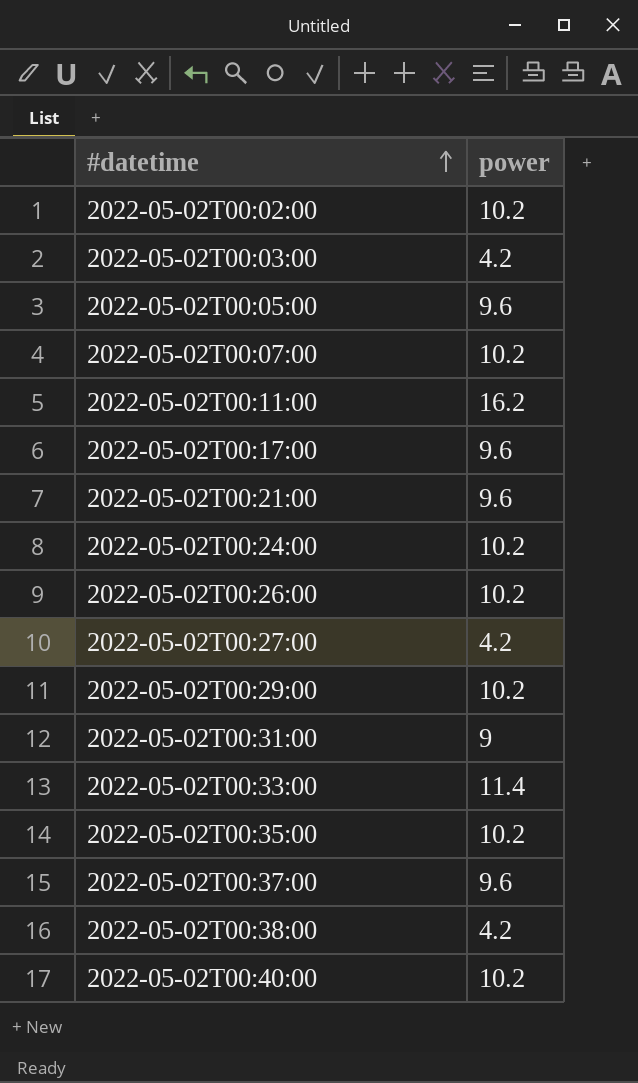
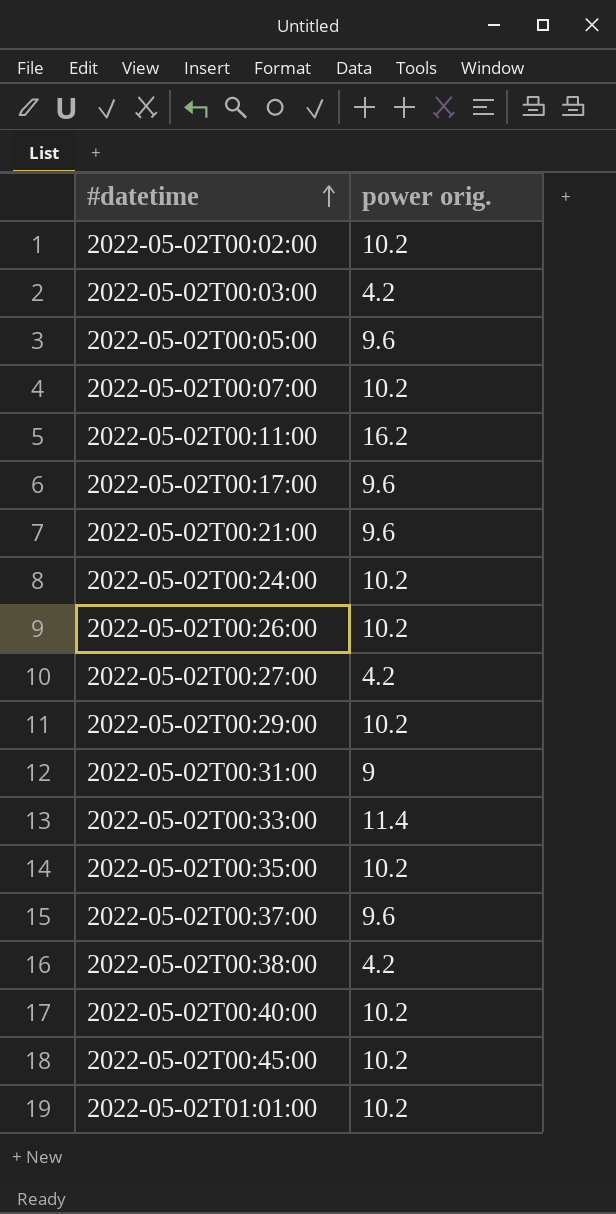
column name: power -> power orig.
row 2022-05-02T00:45:00: none -> 10.2
row 2022-05-02T01:01:00: none -> 10.2

